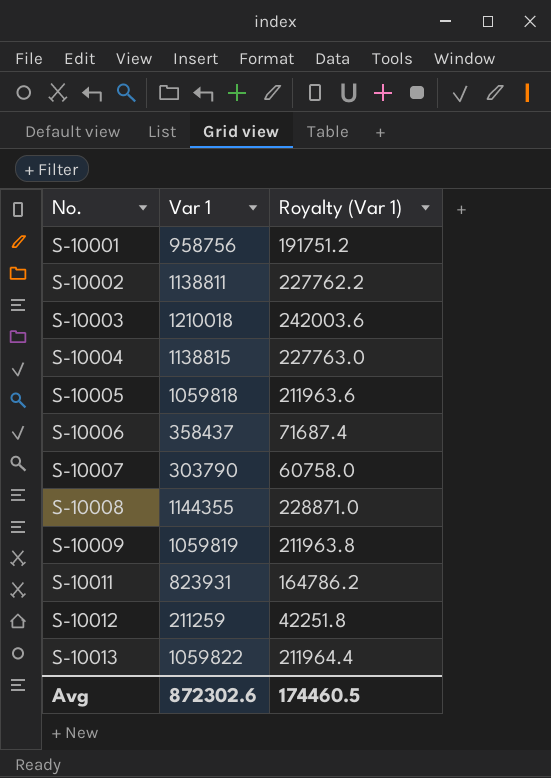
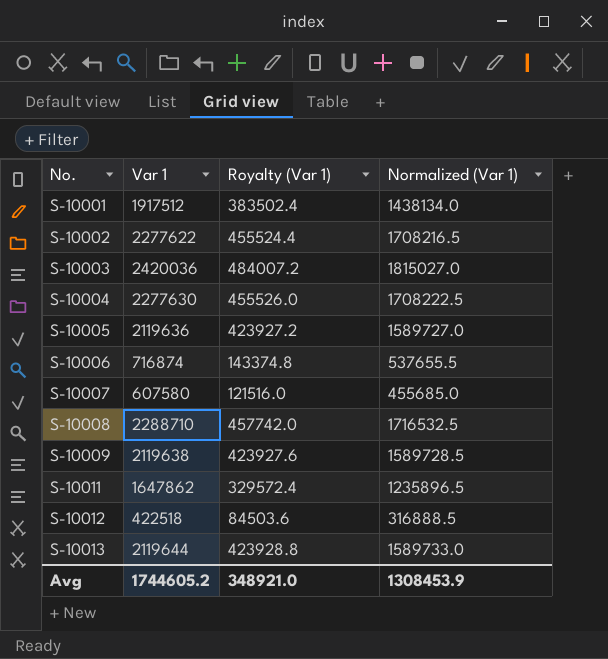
column Normalized (Var 1) | formula: none -> [Var 1] * 0.75
S-10001 | Var 1: 958756 -> 1917512
S-10001 | Royalty (Var 1): 191751.2 -> 383502.4
S-10002 | Var 1: 1138811 -> 2277622
S-10002 | Royalty (Var 1): 227762.2 -> 455524.4
S-10003 | Var 1: 1210018 -> 2420036
S-10003 | Royalty (Var 1): 242003.6 -> 484007.2
S-10004 | Var 1: 1138815 -> 2277630
S-10004 | Royalty (Var 1): 227763.0 -> 455526.0
S-10005 | Var 1: 1059818 -> 2119636
S-10005 | Royalty (Var 1): 211963.6 -> 423927.2
S-10006 | Var 1: 358437 -> 716874
S-10006 | Royalty (Var 1): 71687.4 -> 143374.8
S-10007 | Var 1: 303790 -> 607580
S-10007 | Royalty (Var 1): 60758.0 -> 121516.0
S-10008 | Var 1: 1144355 -> 2288710
S-10008 | Royalty (Var 1): 228871.0 -> 457742.0
S-10009 | Var 1: 1059819 -> 2119638
S-10009 | Royalty (Var 1): 211963.8 -> 423927.6
S-10011 | Var 1: 823931 -> 1647862
S-10011 | Royalty (Var 1): 164786.2 -> 329572.4
S-10012 | Var 1: 211259 -> 422518
S-10012 | Royalty (Var 1): 42251.8 -> 84503.6
S-10013 | Var 1: 1059822 -> 2119644
S-10013 | Royalty (Var 1): 211964.4 -> 423928.8
Avg | Var 1: 872302.6 -> 1744605.2
Avg | Royalty (Var 1): 174460.5 -> 348921.0

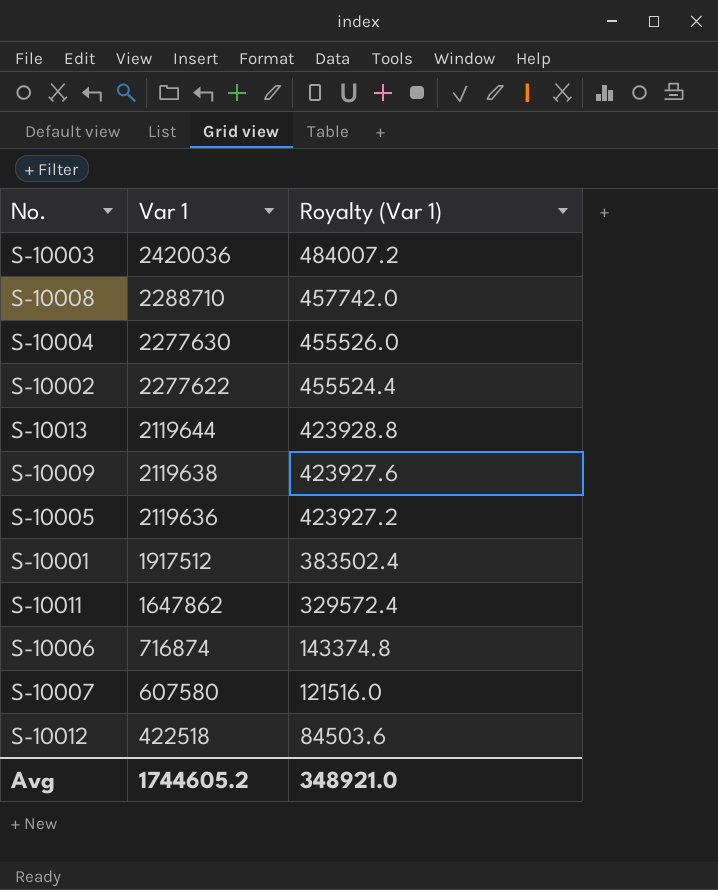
row order: No. ascending -> Var 1 descending
column Normalized (Var 1) | formula: [Var 1] * 0.75 -> none

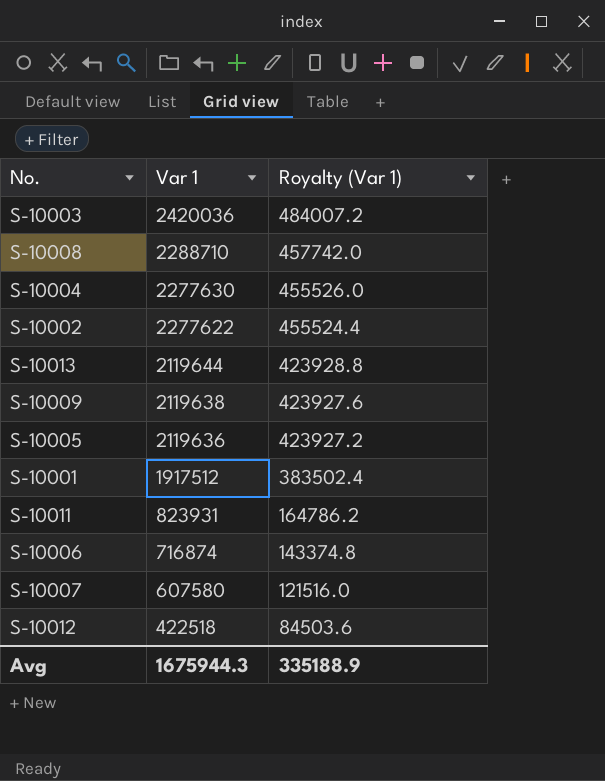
S-10011 | Var 1: 1647862 -> 823931
S-10011 | Royalty (Var 1): 329572.4 -> 164786.2
Avg | Var 1: 1744605.2 -> 1675944.3
Avg | Royalty (Var 1): 348921.0 -> 335188.9

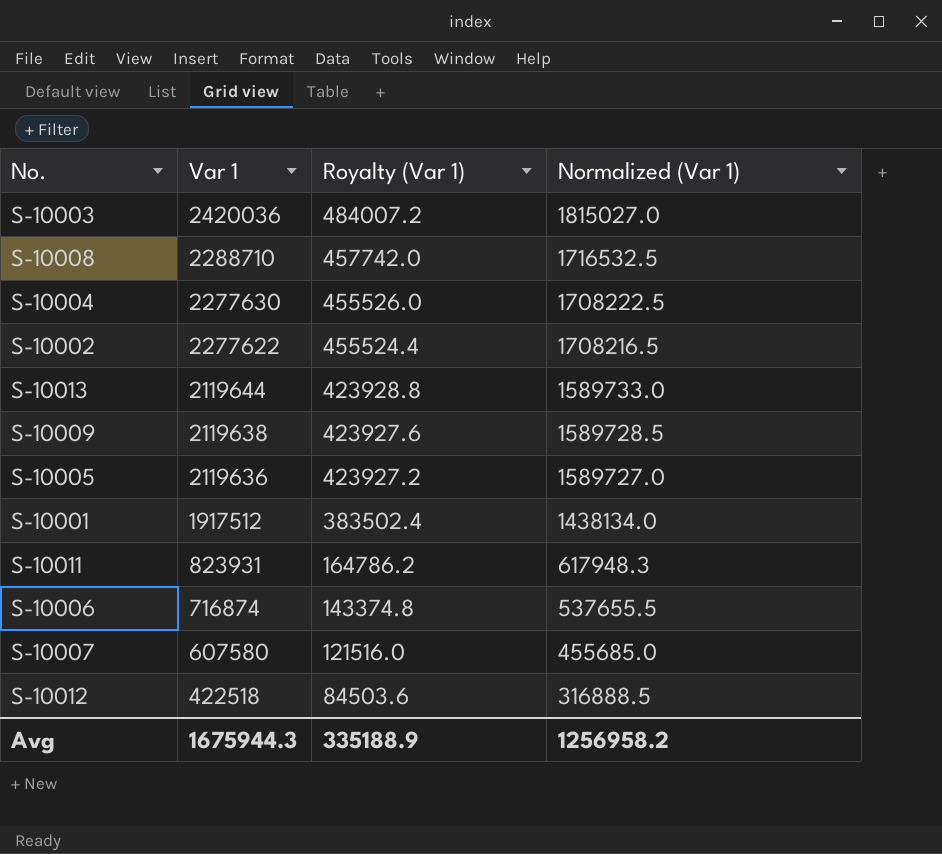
column Normalized (Var 1) | formula: none -> [Var 1] * 0.75

